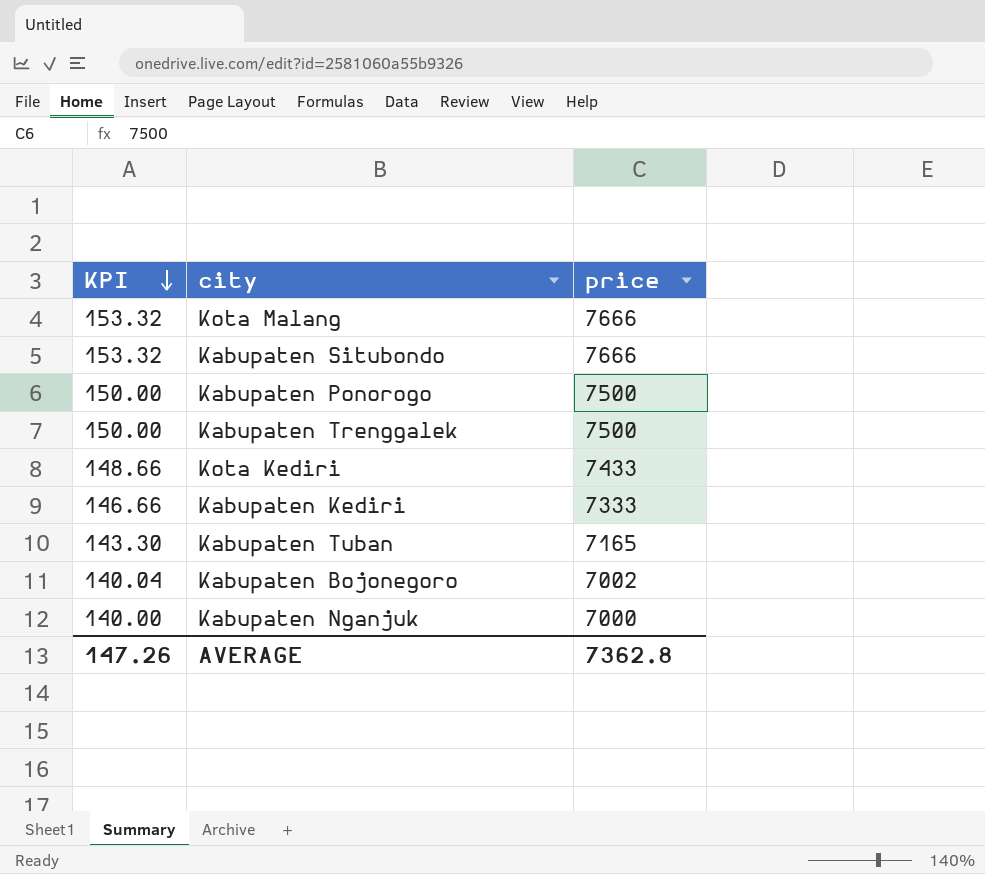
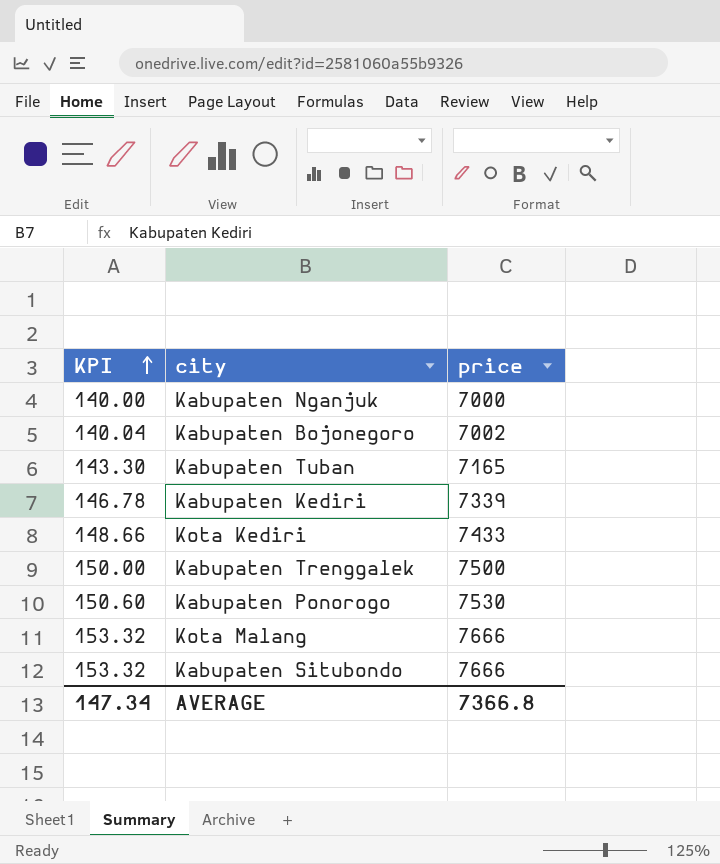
row order: KPI descending -> KPI ascending
Kabupaten Kediri | KPI: 146.66 -> 146.78
Kabupaten Kediri | price: 7333 -> 7339
Kabupaten Ponorogo | KPI: 150.00 -> 150.60
Kabupaten Ponorogo | price: 7500 -> 7530
AVERAGE | KPI: 147.26 -> 147.34
AVERAGE | price: 7362.8 -> 7366.8

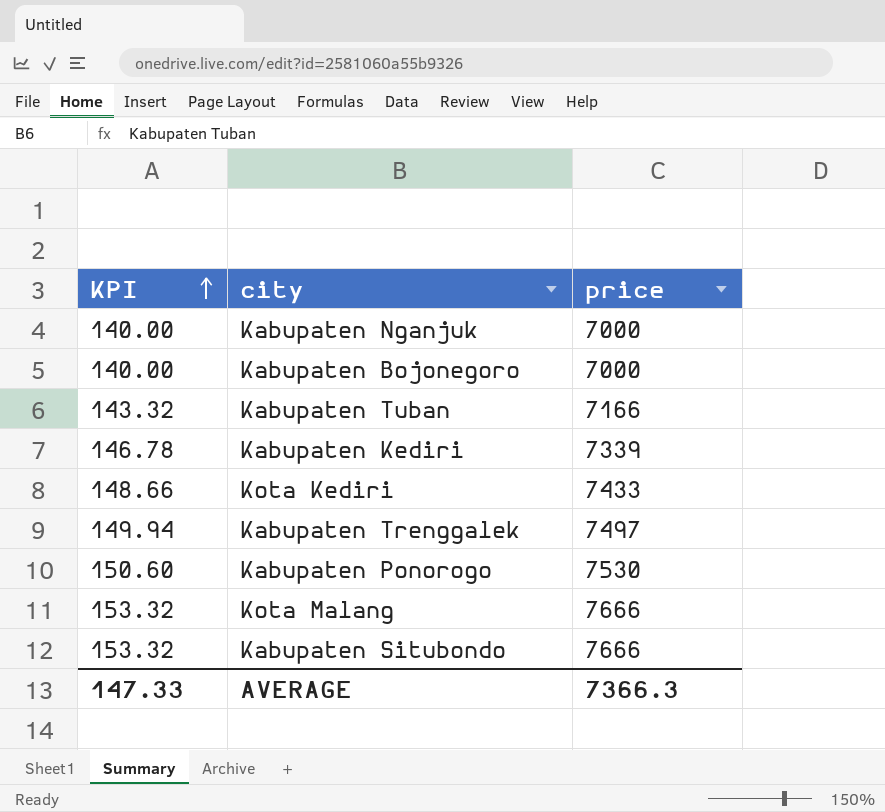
Kabupaten Bojonegoro | KPI: 140.04 -> 140.00
Kabupaten Bojonegoro | price: 7002 -> 7000
Kabupaten Tuban | KPI: 143.30 -> 143.32
Kabupaten Tuban | price: 7165 -> 7166
Kabupaten Trenggalek | KPI: 150.00 -> 149.94
Kabupaten Trenggalek | price: 7500 -> 7497
AVERAGE | KPI: 147.34 -> 147.33
AVERAGE | price: 7366.8 -> 7366.3

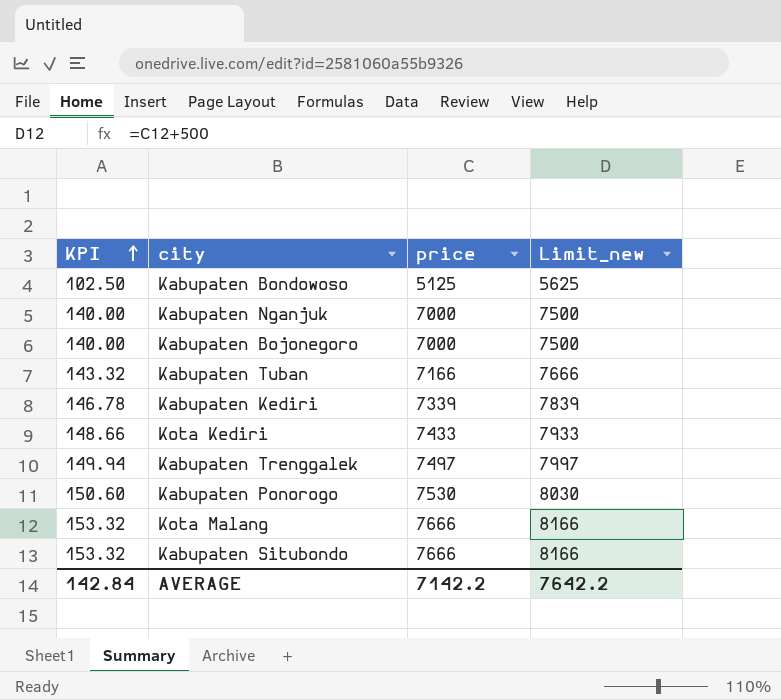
column Limit_new | formula: none -> [price] + 500
row Kabupaten Bondowoso: none -> 102.50 | 5125 | 5625
AVERAGE | KPI: 147.33 -> 142.84
AVERAGE | price: 7366.3 -> 7142.2

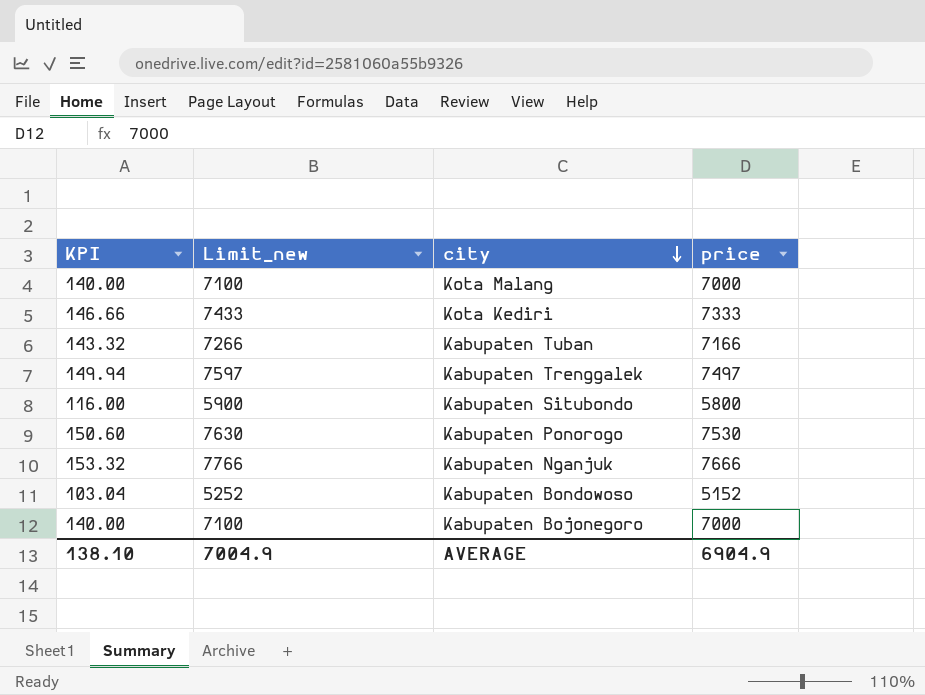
row order: KPI ascending -> city descending
column Limit_new | formula: [price] + 500 -> [price] + 100
column Limit_new | position: 4 -> 2
row Kabupaten Kediri: 146.78 | 7339 | 7839 -> none
Kota Malang | KPI: 153.32 -> 140.00
Kota Malang | price: 7666 -> 7000
Kota Kediri | KPI: 148.66 -> 146.66
Kota Kediri | price: 7433 -> 7333
Kabupaten Situbondo | KPI: 153.32 -> 116.00
Kabupaten Situbondo | price: 7666 -> 5800
Kabupaten Nganjuk | KPI: 140.00 -> 153.32
Kabupaten Nganjuk | price: 7000 -> 7666
Kabupaten Bondowoso | KPI: 102.50 -> 103.04
Kabupaten Bondowoso | price: 5125 -> 5152
AVERAGE | KPI: 142.84 -> 138.10
AVERAGE | Limit_new: 7642.2 -> 7004.9
AVERAGE | price: 7142.2 -> 6904.9

